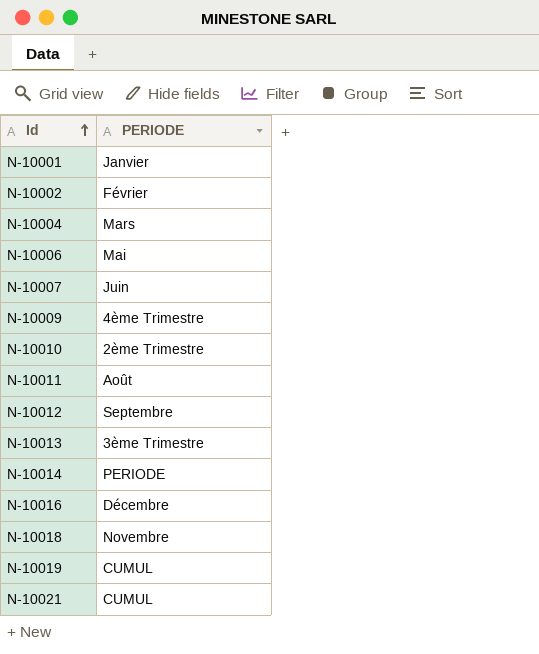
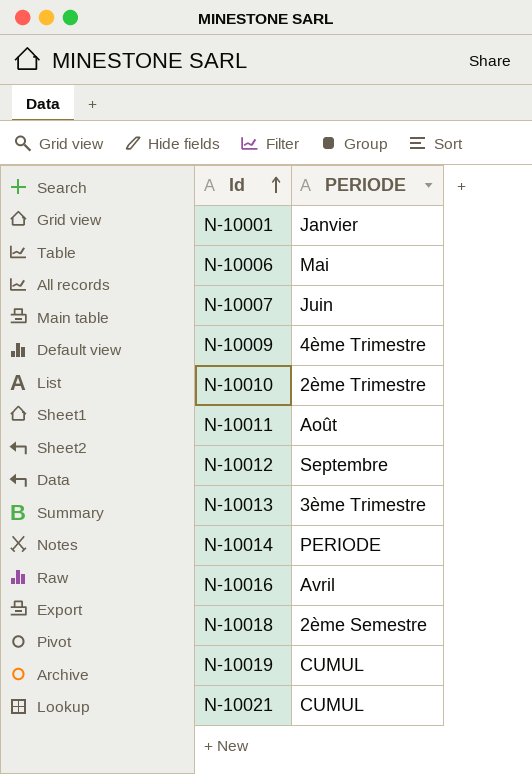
row N-10002: Février -> none
row N-10004: Mars -> none
N-10016 | PERIODE: Décembre -> Avril
N-10018 | PERIODE: Novembre -> 2ème Semestre

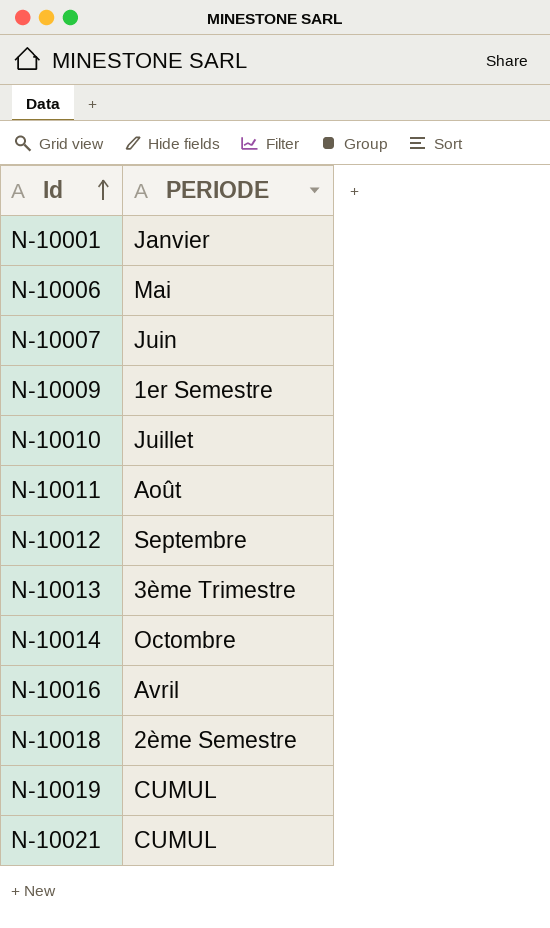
N-10009 | PERIODE: 4ème Trimestre -> 1er Semestre
N-10010 | PERIODE: 2ème Trimestre -> Juillet
N-10014 | PERIODE: PERIODE -> Octombre

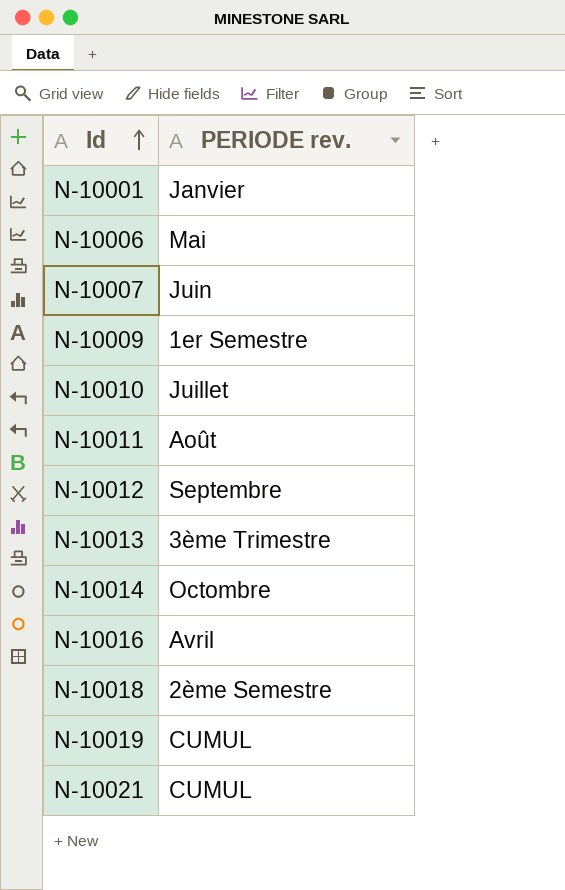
column name: PERIODE -> PERIODE rev.

